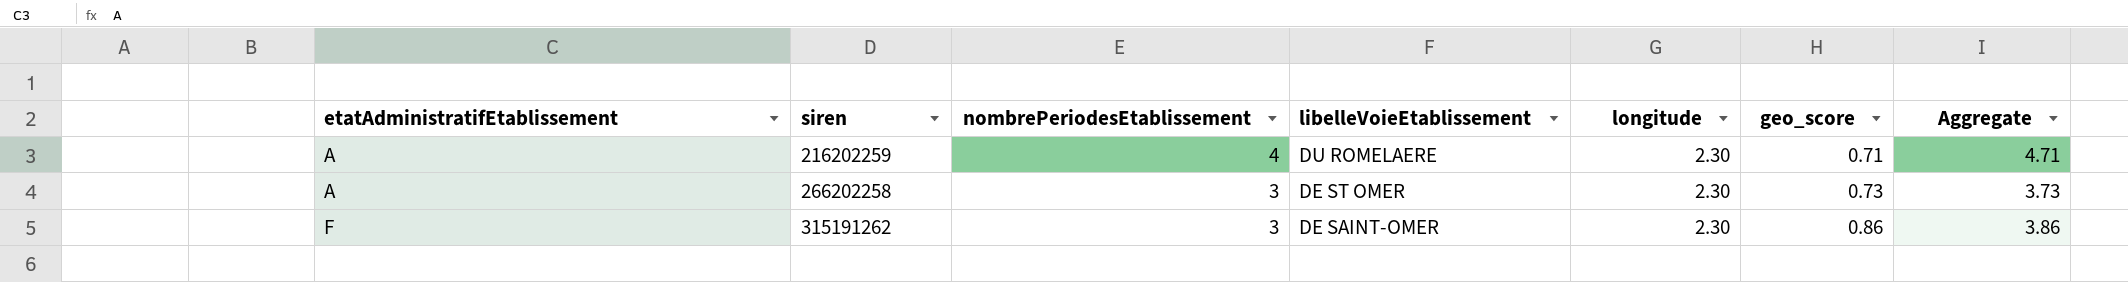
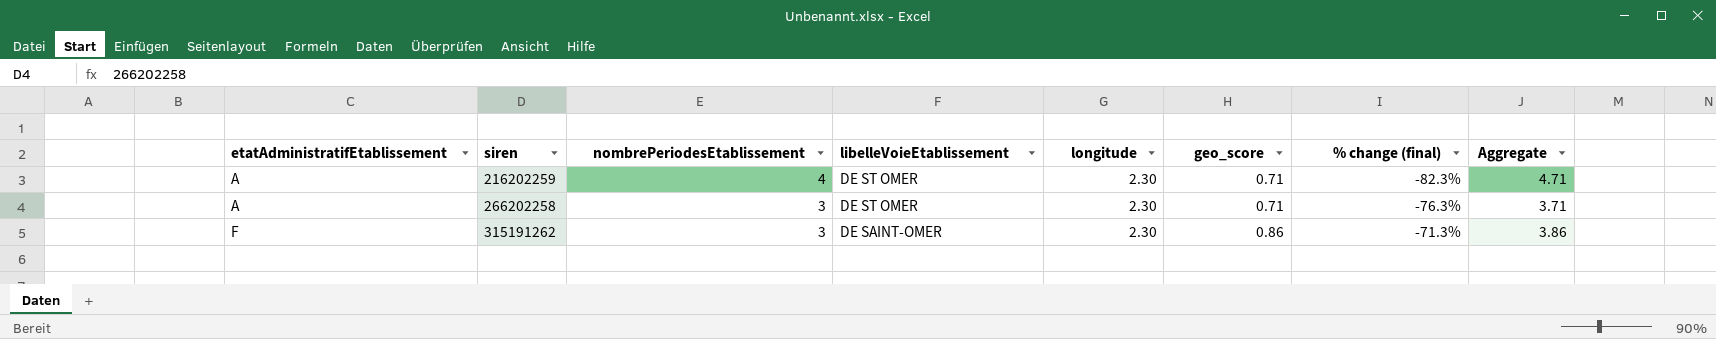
column % change (final) | formula: none -> ([geo_score] - [nombrePeriodesEtablissement]) / [nombrePeriodesEtablissement]
216202259 | libelleVoieEtablissement: DU ROMELAERE -> DE ST OMER
266202258 | geo_score: 0.73 -> 0.71
266202258 | Aggregate: 3.73 -> 3.71

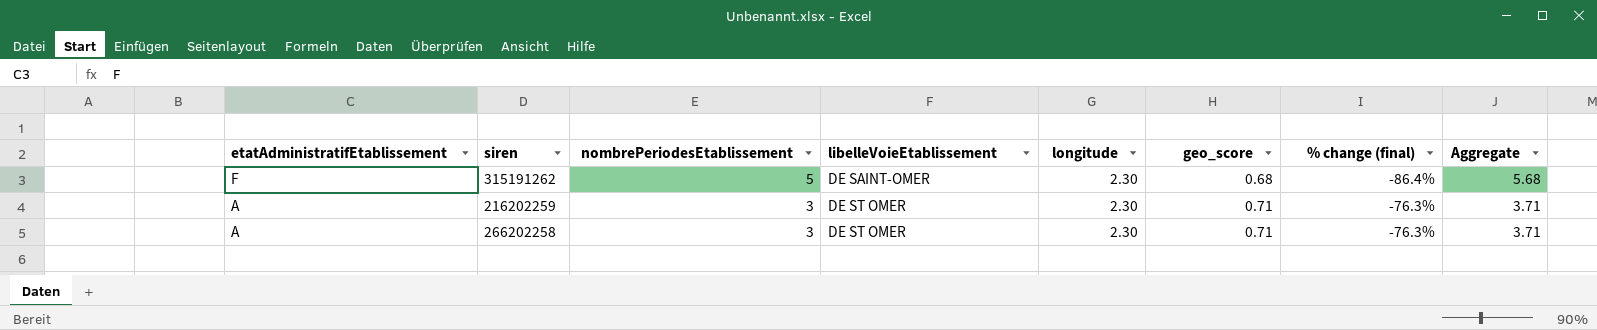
row order: etatAdministratifEtablissement ascending -> etatAdministratifEtablissement descending
315191262 | nombrePeriodesEtablissement: 3 -> 5
315191262 | geo_score: 0.86 -> 0.68
315191262 | % change (final): -71.3% -> -86.4%
315191262 | Aggregate: 3.86 -> 5.68
216202259 | nombrePeriodesEtablissement: 4 -> 3
216202259 | % change (final): -82.3% -> -76.3%
216202259 | Aggregate: 4.71 -> 3.71

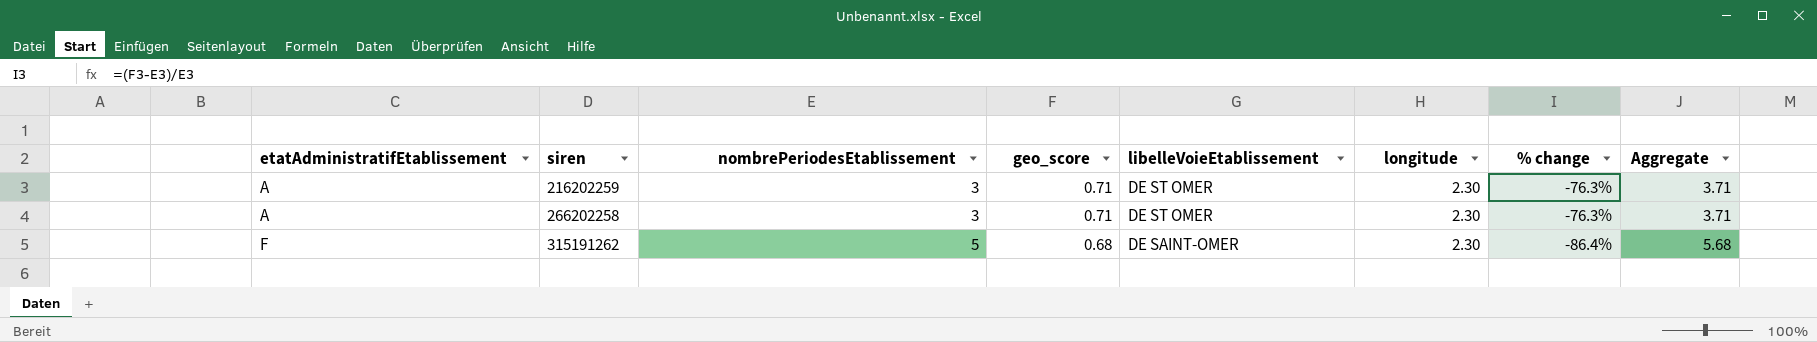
row order: etatAdministratifEtablissement descending -> etatAdministratifEtablissement ascending
column geo_score | position: 6 -> 4
column name: % change (final) -> % change

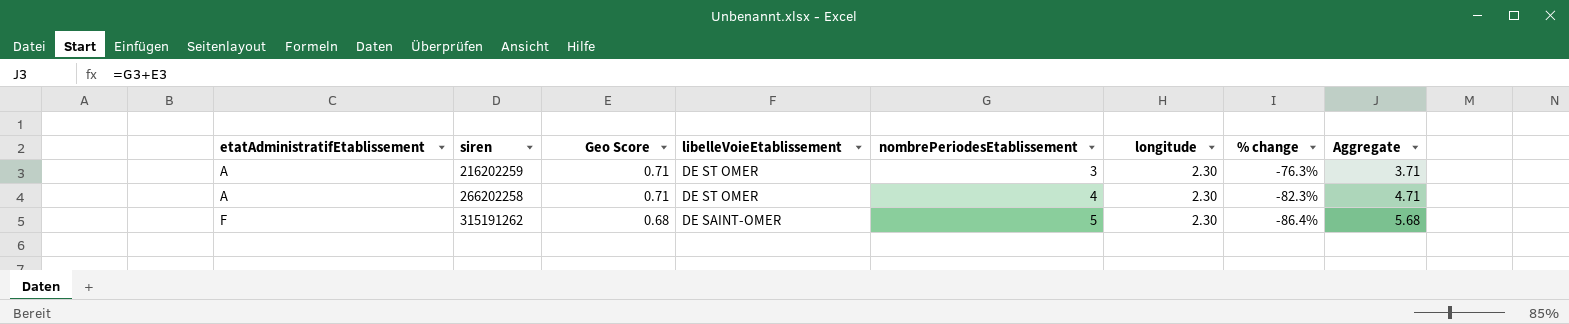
column name: geo_score -> Geo Score
column nombrePeriodesEtablissement | position: 3 -> 5
266202258 | nombrePeriodesEtablissement: 3 -> 4
266202258 | % change: -76.3% -> -82.3%
266202258 | Aggregate: 3.71 -> 4.71

